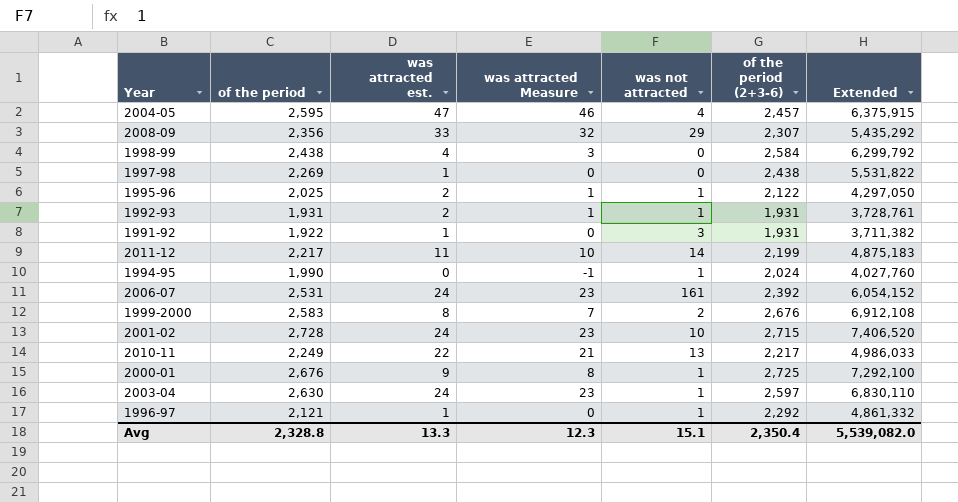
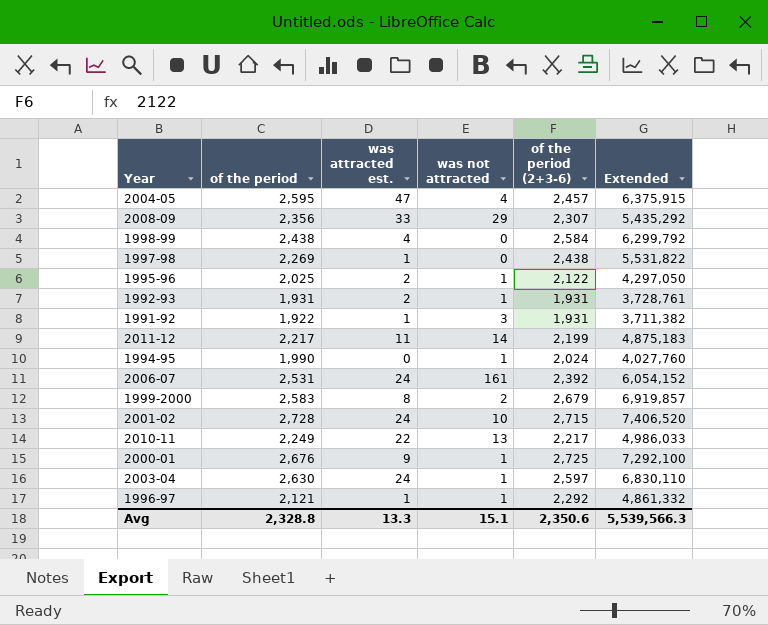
column was attracted Measure | formula: [was attracted est.] - 1 -> none
1999-2000 | of the period (2+3-6): 2,676 -> 2,679
1999-2000 | Extended: 6,912,108 -> 6,919,857
Avg | of the period (2+3-6): 2,350.4 -> 2,350.6
Avg | Extended: 5,539,082.0 -> 5,539,566.3

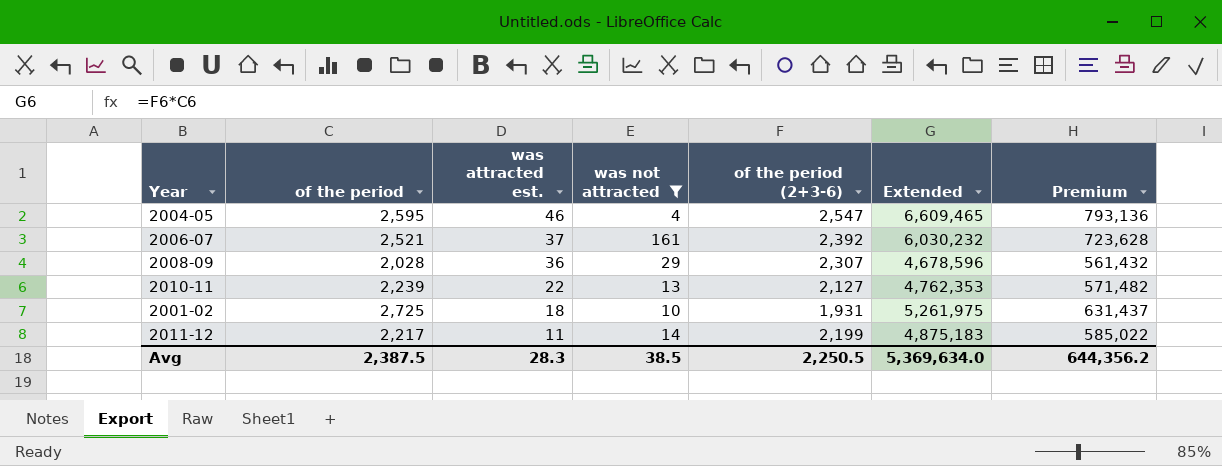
filter: none -> was not attracted >= 4
row order: none -> was attracted est. descending
column Premium | formula: none -> [Extended] * 0.12
2004-05 | was attracted est.: 47 -> 46
2004-05 | of the period (2+3-6): 2,457 -> 2,547
2004-05 | Extended: 6,375,915 -> 6,609,465
2006-07 | of the period: 2,531 -> 2,521
2006-07 | was attracted est.: 24 -> 37
2006-07 | Extended: 6,054,152 -> 6,030,232
2008-09 | of the period: 2,356 -> 2,028
2008-09 | was attracted est.: 33 -> 36
2008-09 | Extended: 5,435,292 -> 4,678,596
2010-11 | of the period: 2,249 -> 2,239
2010-11 | of the period (2+3-6): 2,217 -> 2,127
2010-11 | Extended: 4,986,033 -> 4,762,353
2001-02 | of the period: 2,728 -> 2,725
2001-02 | was attracted est.: 24 -> 18
2001-02 | of the period (2+3-6): 2,715 -> 1,931
2001-02 | Extended: 7,406,520 -> 5,261,975
Avg | of the period: 2,328.8 -> 2,387.5
Avg | was attracted est.: 13.3 -> 28.3
Avg | was not attracted: 15.1 -> 38.5
Avg | of the period (2+3-6): 2,350.6 -> 2,250.5
Avg | Extended: 5,539,566.3 -> 5,369,634.0

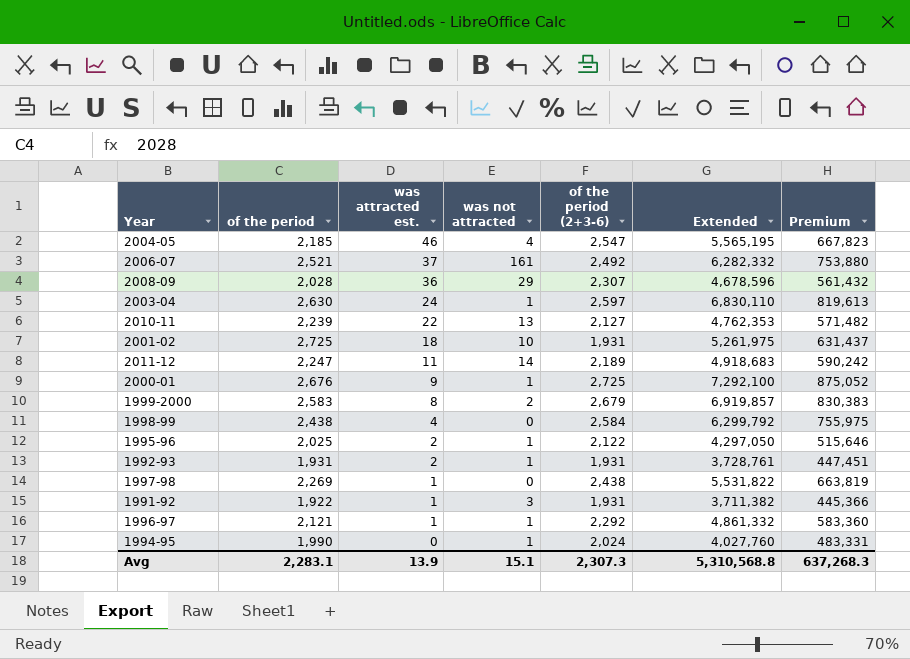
filter: was not attracted >= 4 -> none
2004-05 | of the period: 2,595 -> 2,185
2004-05 | Extended: 6,609,465 -> 5,565,195
2004-05 | Premium: 793,136 -> 667,823
2006-07 | of the period (2+3-6): 2,392 -> 2,492
2006-07 | Extended: 6,030,232 -> 6,282,332
2006-07 | Premium: 723,628 -> 753,880
2011-12 | of the period: 2,217 -> 2,247
2011-12 | of the period (2+3-6): 2,199 -> 2,189
2011-12 | Extended: 4,875,183 -> 4,918,683
2011-12 | Premium: 585,022 -> 590,242
Avg | of the period: 2,387.5 -> 2,283.1
Avg | was attracted est.: 28.3 -> 13.9
Avg | was not attracted: 38.5 -> 15.1
Avg | of the period (2+3-6): 2,250.5 -> 2,307.3
Avg | Extended: 5,369,634.0 -> 5,310,568.8
Avg | Premium: 644,356.2 -> 637,268.3

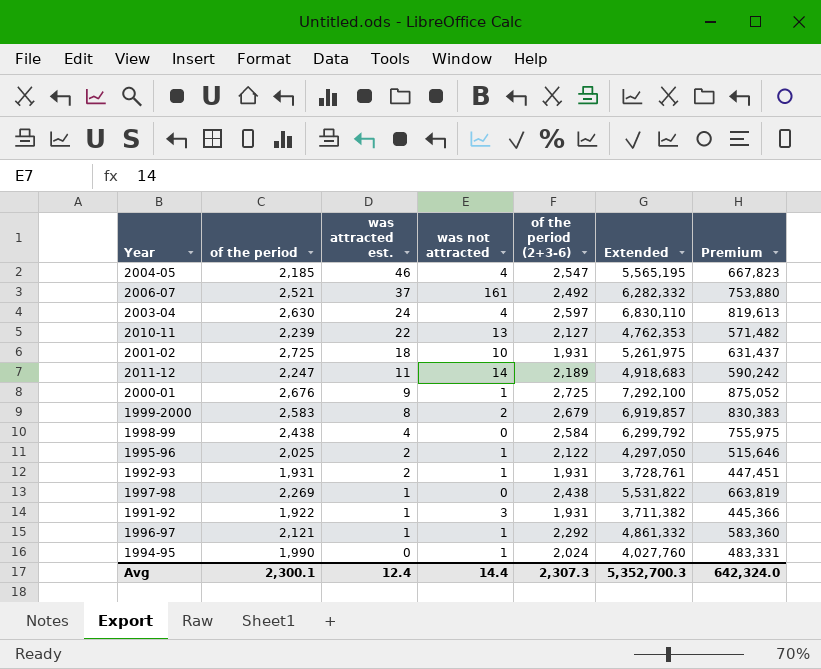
row 2008-09: 2,028 | 36 | 29 | 2,307 | 4,678,596 | 561,432 -> none
2003-04 | was not attracted: 1 -> 4
Avg | of the period: 2,283.1 -> 2,300.1
Avg | was attracted est.: 13.9 -> 12.4
Avg | was not attracted: 15.1 -> 14.4
Avg | Extended: 5,310,568.8 -> 5,352,700.3
Avg | Premium: 637,268.3 -> 642,324.0

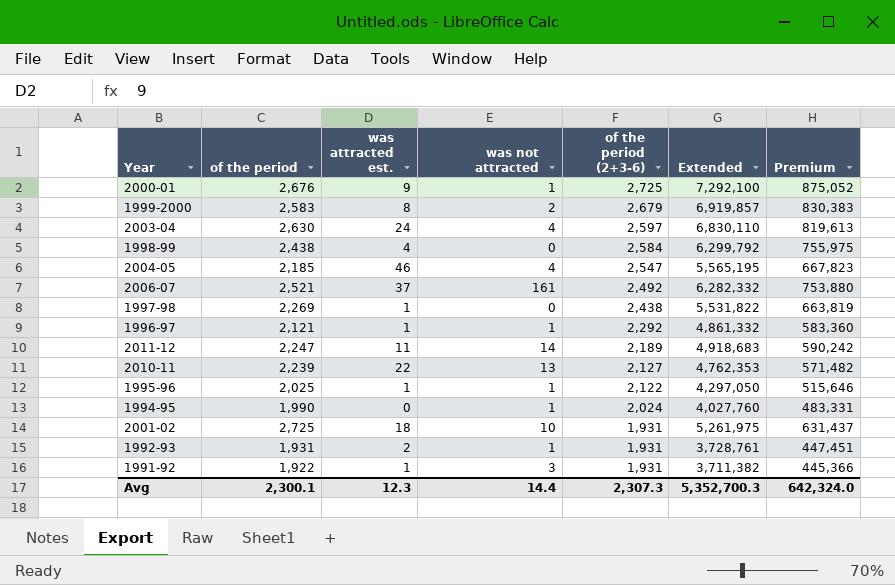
row order: was attracted est. descending -> of the period (2+3-6) descending
1995-96 | was attracted est.: 2 -> 1
Avg | was attracted est.: 12.4 -> 12.3

